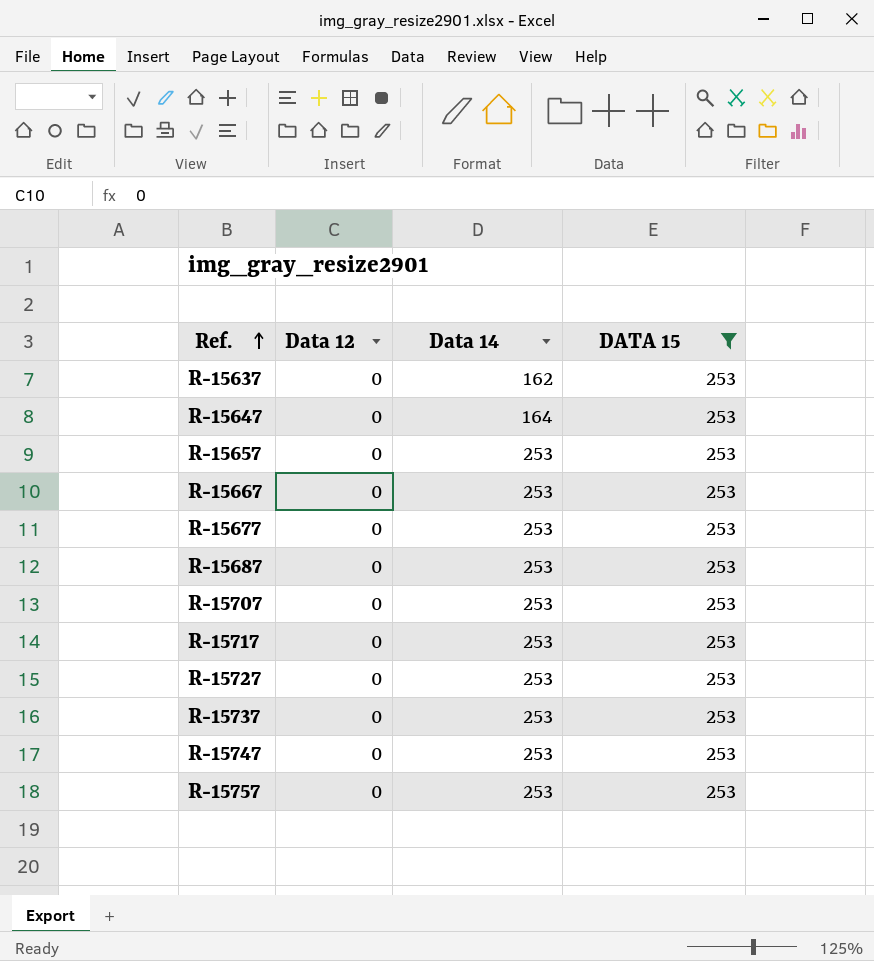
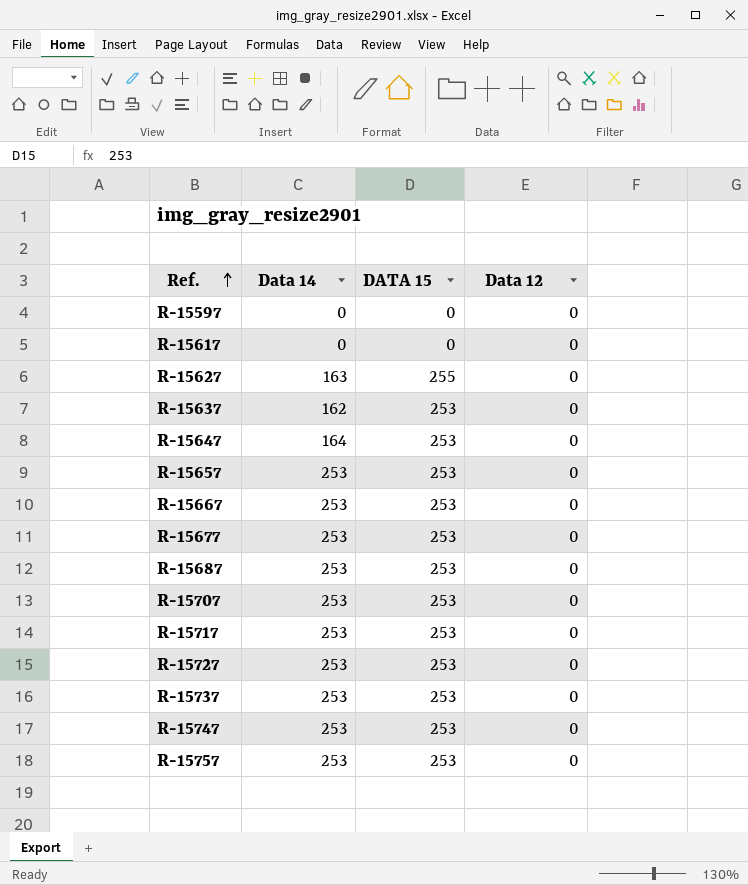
filter: DATA 15 = 253 -> none
column Data 12 | position: 2 -> 4

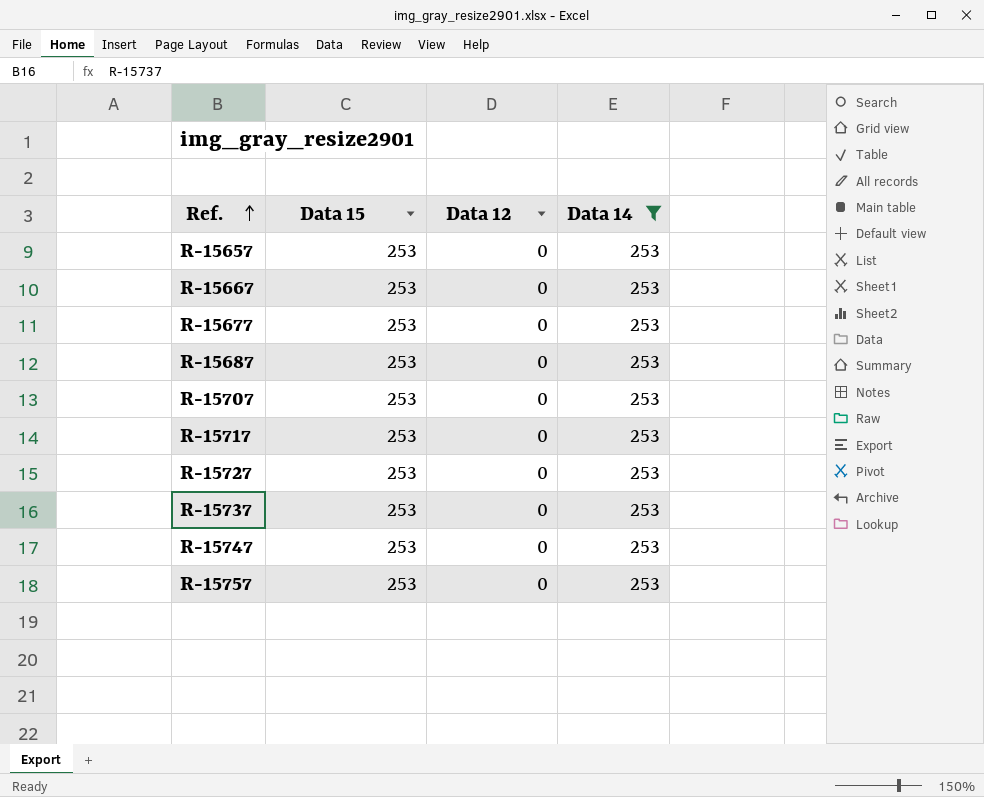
filter: none -> Data 14 = 253
column name: DATA 15 -> Data 15
column Data 14 | position: 2 -> 4

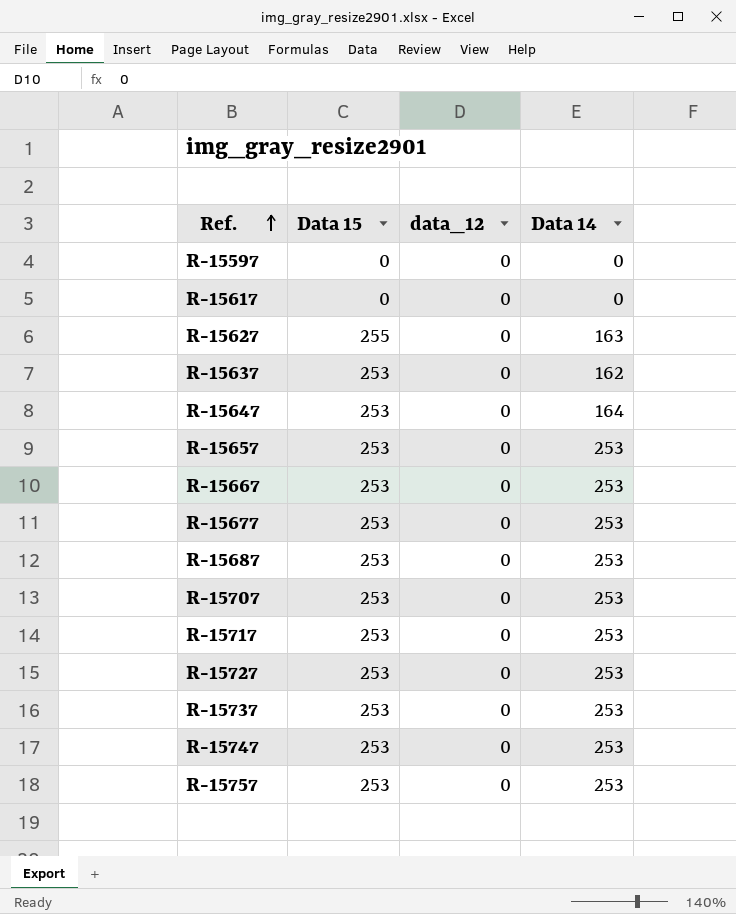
filter: Data 14 = 253 -> none
column name: Data 12 -> data_12

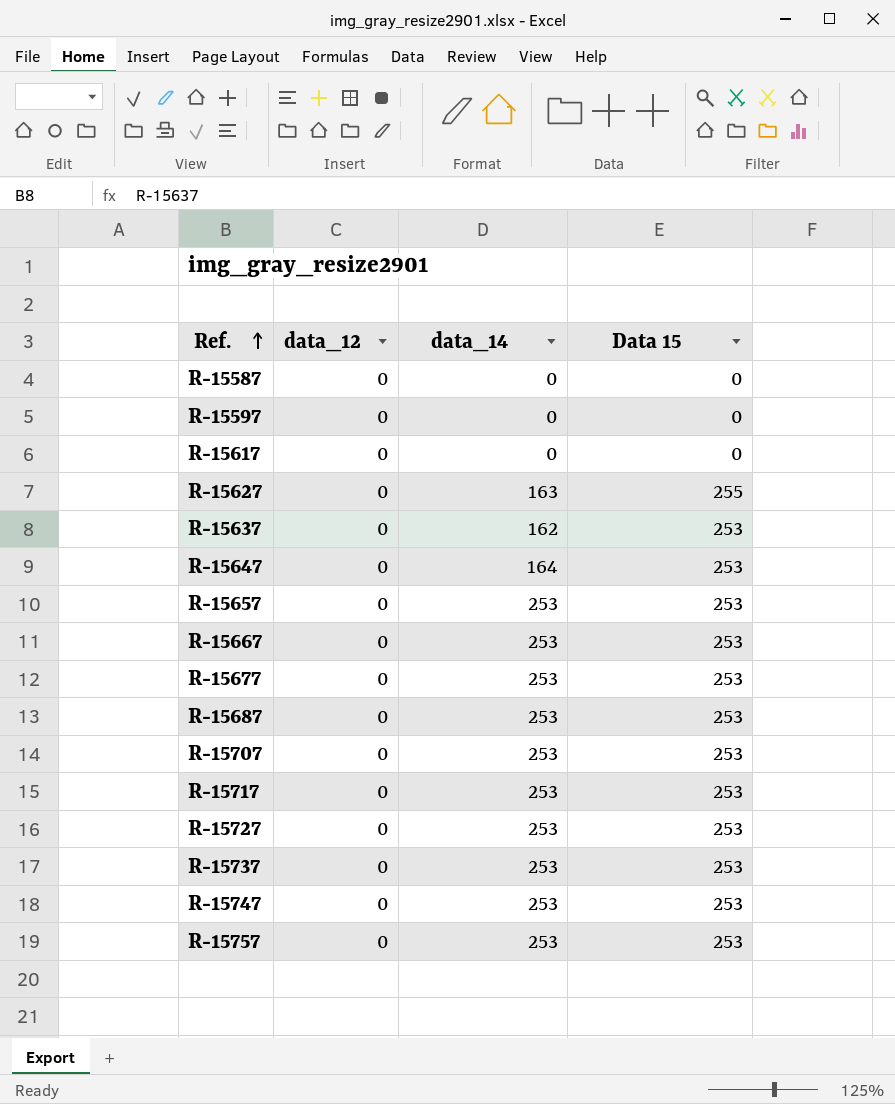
column name: Data 14 -> data_14
column Data 15 | position: 2 -> 4
row R-15587: none -> 0 | 0 | 0

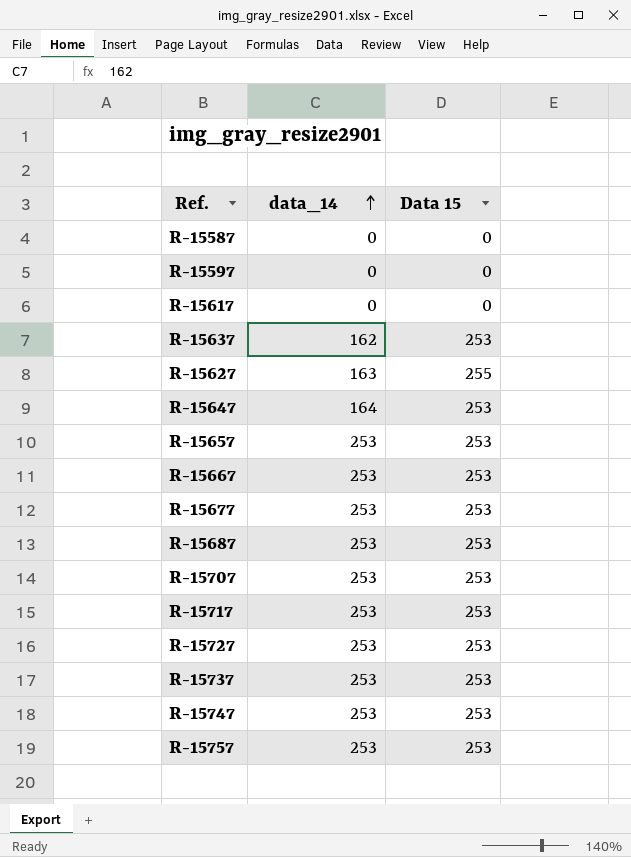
row order: Ref. ascending -> data_14 ascending
column data_12 | position: 2 -> none

